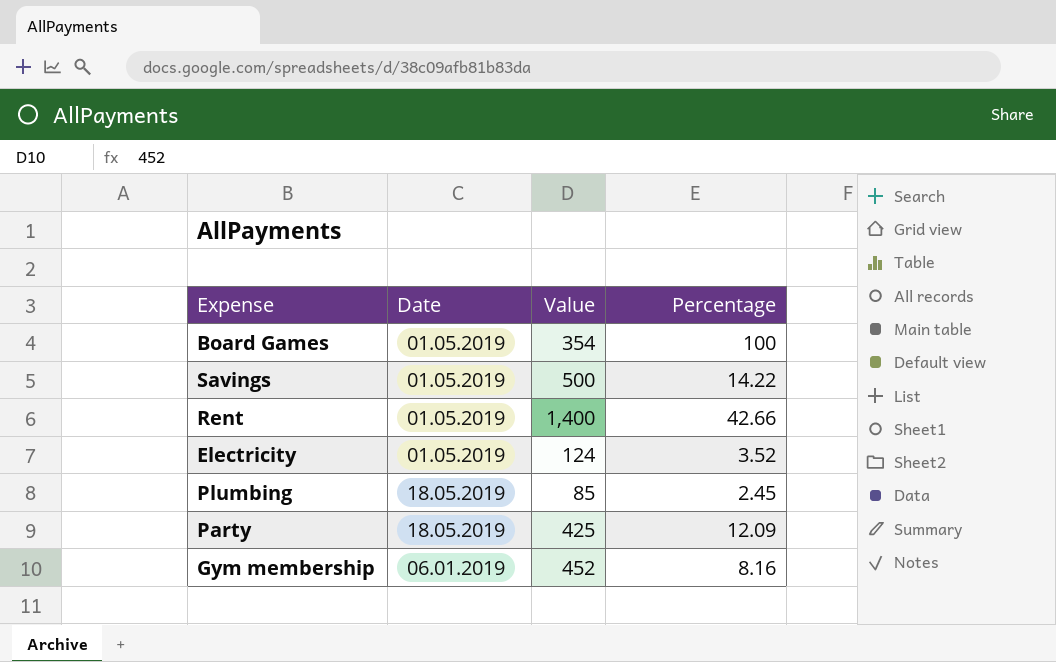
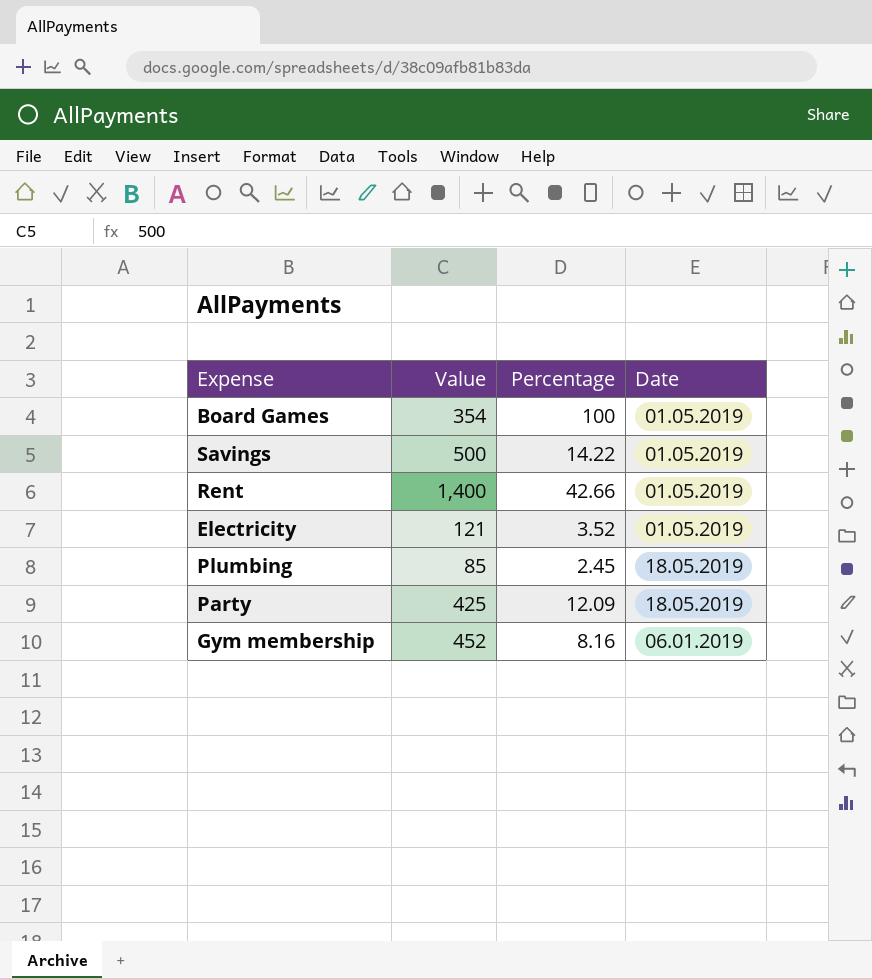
column Date | position: 2 -> 4
Electricity | Value: 124 -> 121

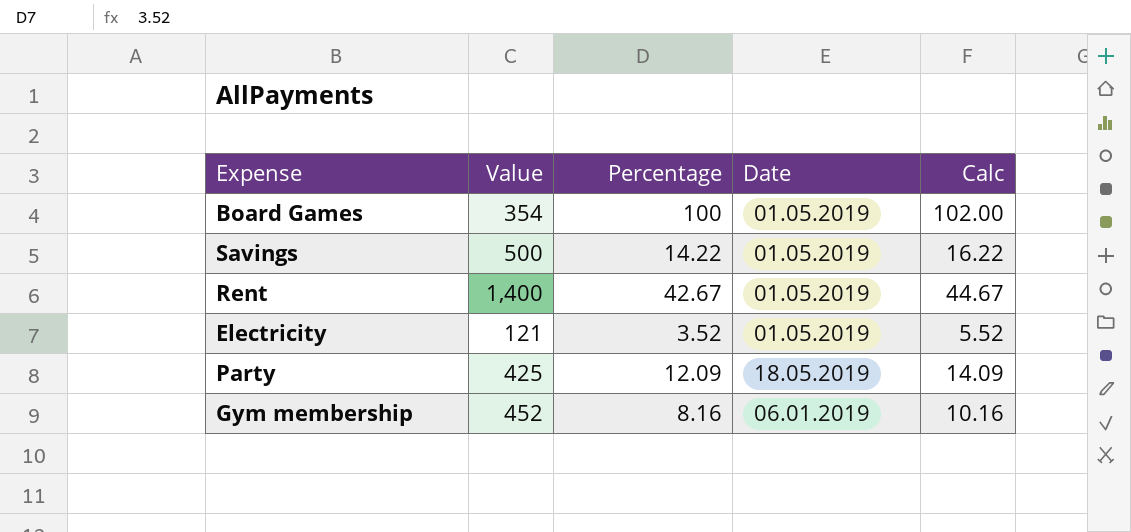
column Calc | formula: none -> [Percentage] + 2
row Plumbing: 85 | 2.45 | 18.05.2019 -> none
Rent | Percentage: 42.66 -> 42.67

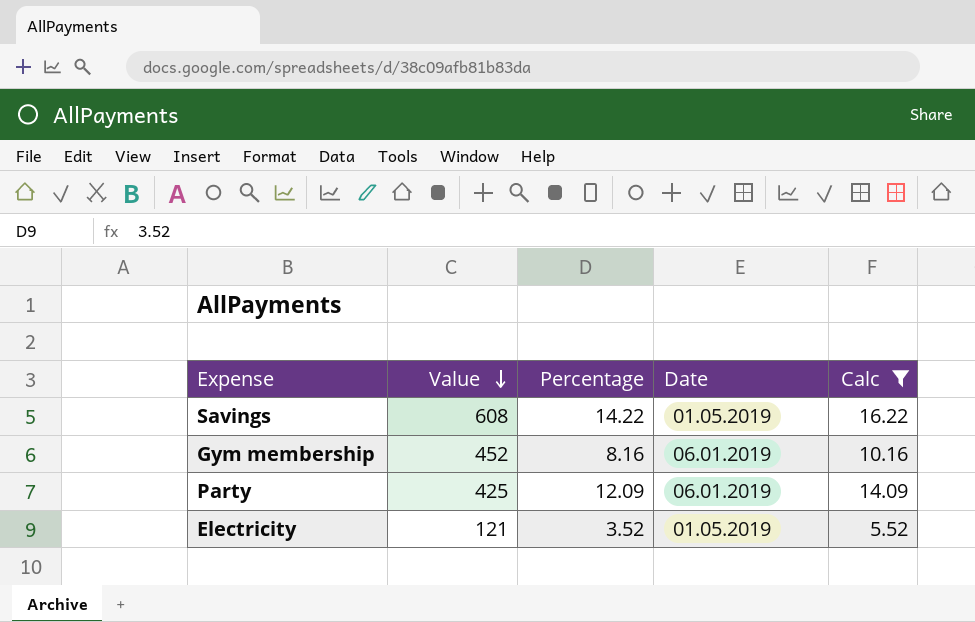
filter: none -> Calc <= 16.22
row order: none -> Value descending
Savings | Value: 500 -> 608
Party | Date: 18.05.2019 -> 06.01.2019

